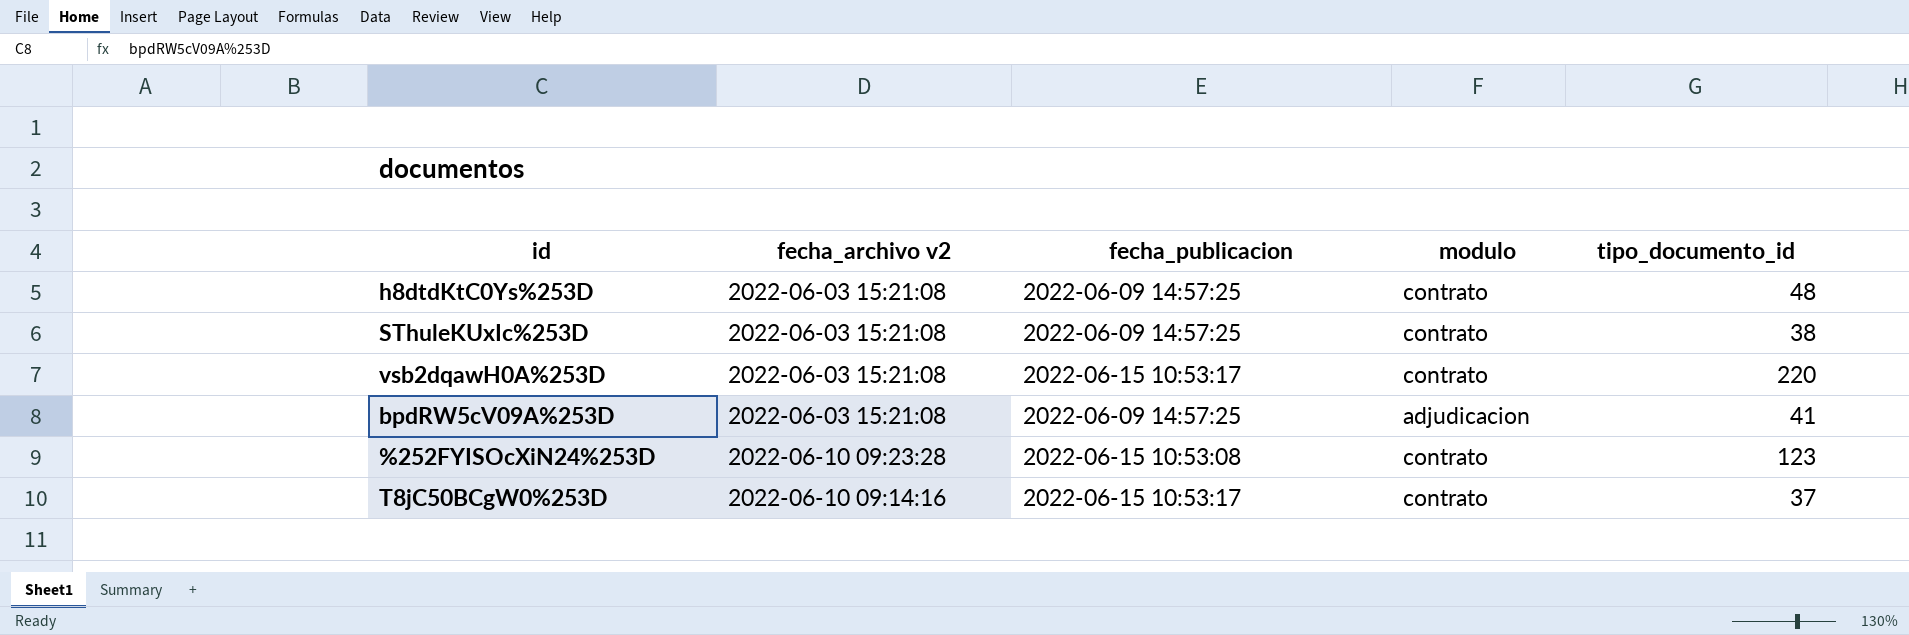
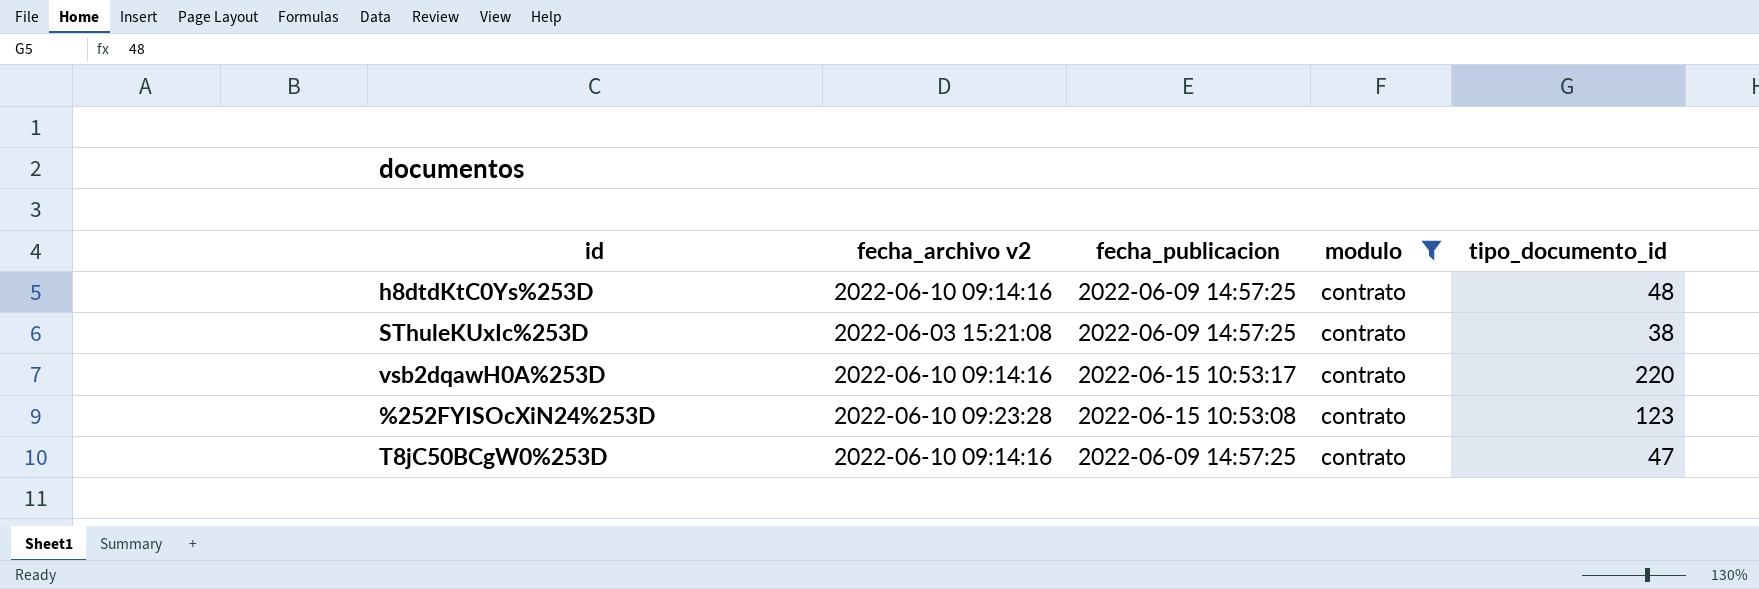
filter: none -> modulo = contrato
h8dtdKtC0Ys%253D | fecha_archivo v2: 2022-06-03 15:21:08 -> 2022-06-10 09:14:16
vsb2dqawH0A%253D | fecha_archivo v2: 2022-06-03 15:21:08 -> 2022-06-10 09:14:16
T8jC50BCgW0%253D | fecha_publicacion: 2022-06-15 10:53:17 -> 2022-06-09 14:57:25
T8jC50BCgW0%253D | tipo_documento_id: 37 -> 47

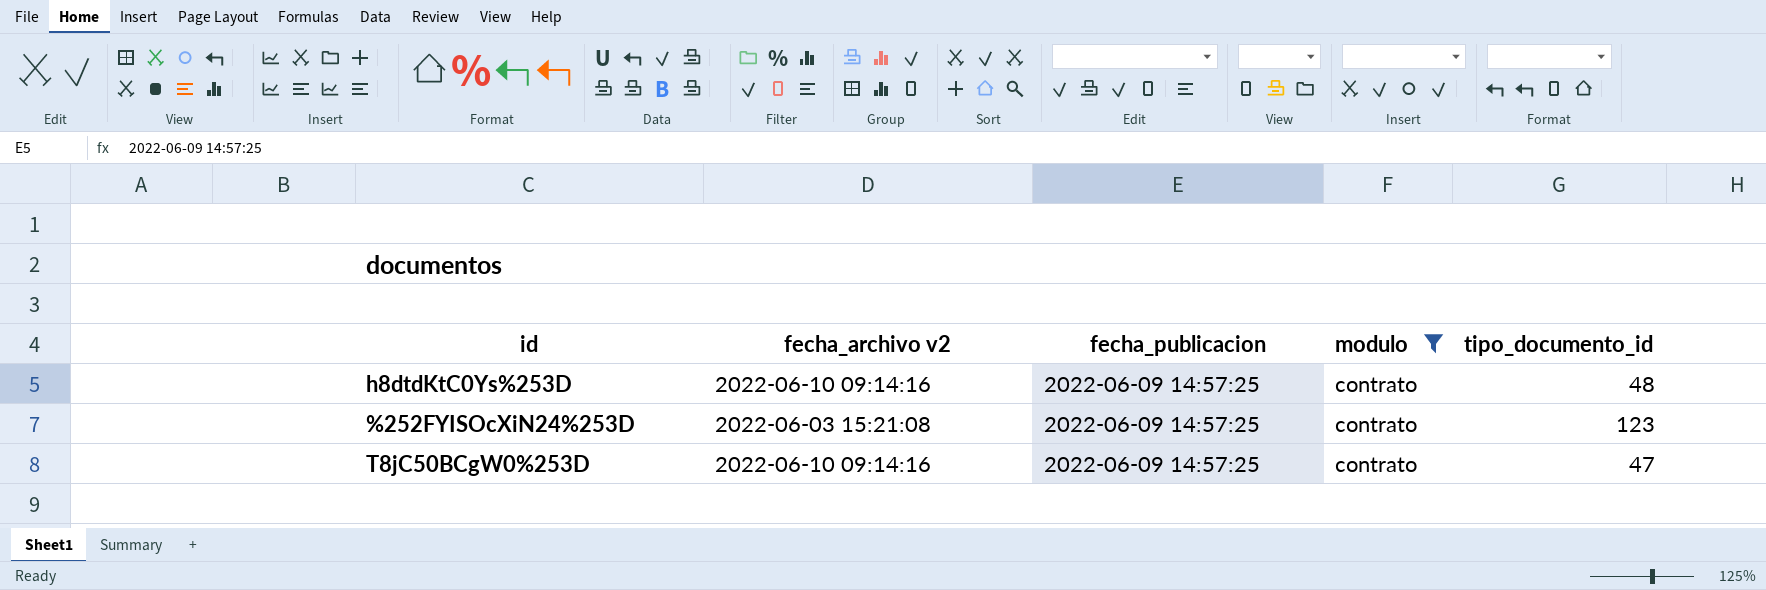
row SThuleKUxIc%253D: 2022-06-03 15:21:08 | 2022-06-09 14:57:25 | contrato | 38 -> none
row vsb2dqawH0A%253D: 2022-06-10 09:14:16 | 2022-06-15 10:53:17 | contrato | 220 -> none
%252FYISOcXiN24%253D | fecha_archivo v2: 2022-06-10 09:23:28 -> 2022-06-03 15:21:08
%252FYISOcXiN24%253D | fecha_publicacion: 2022-06-15 10:53:08 -> 2022-06-09 14:57:25

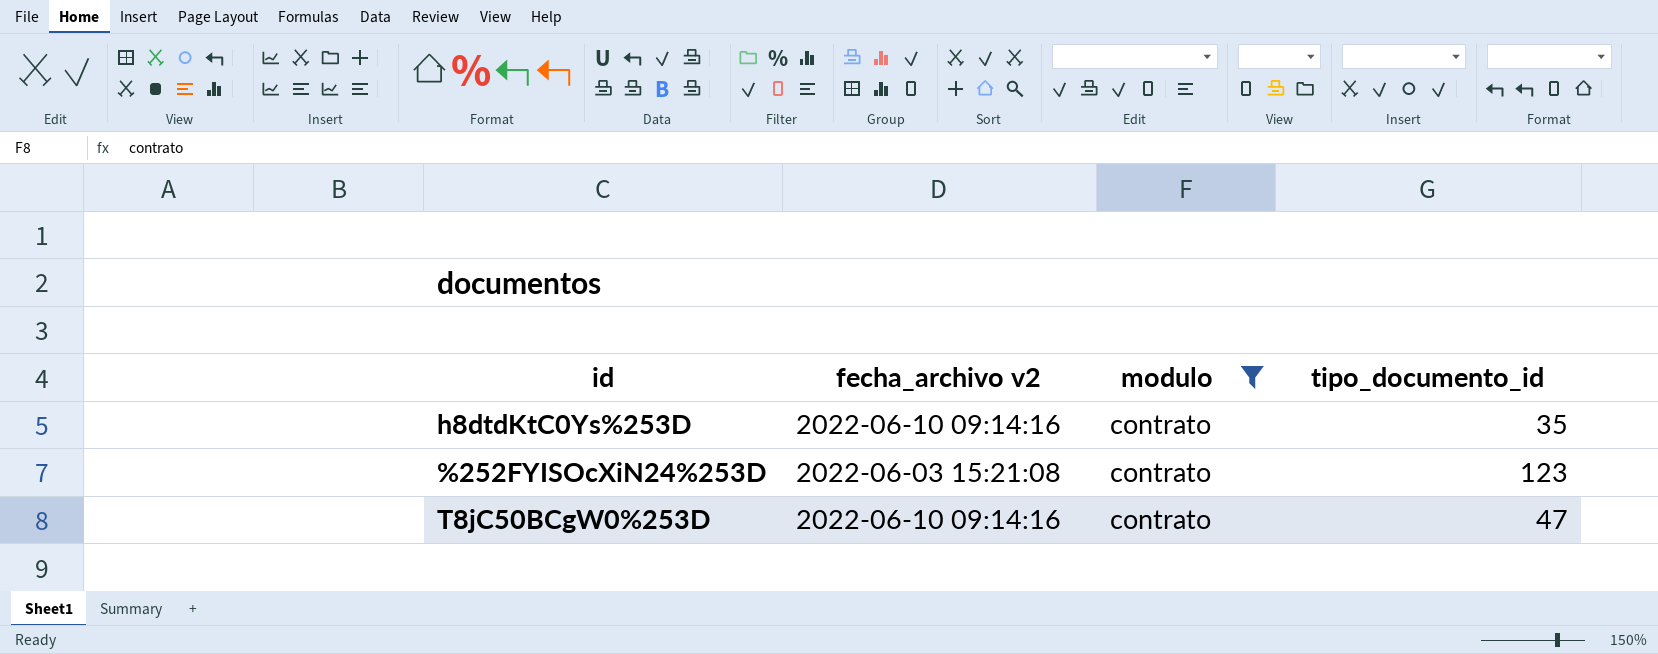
column fecha_publicacion | position: 3 -> none
h8dtdKtC0Ys%253D | tipo_documento_id: 48 -> 35

